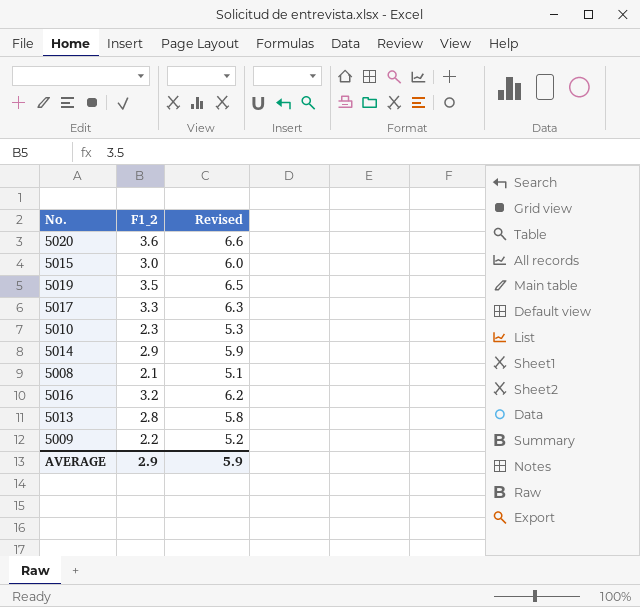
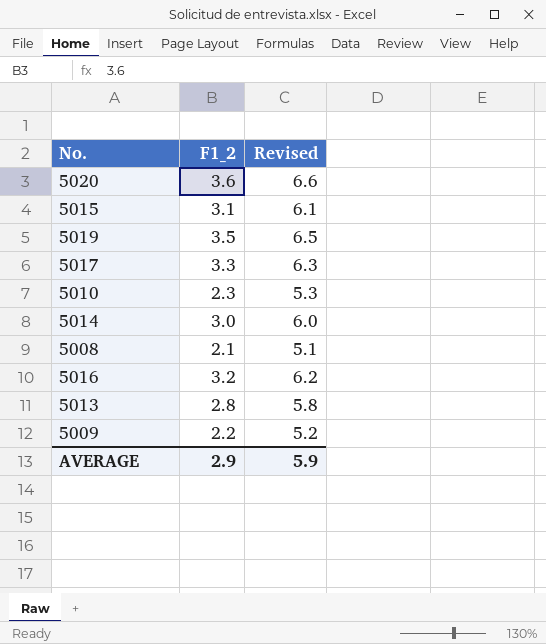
5015 | F1_2: 3.0 -> 3.1
5015 | Revised: 6.0 -> 6.1
5014 | F1_2: 2.9 -> 3.0
5014 | Revised: 5.9 -> 6.0

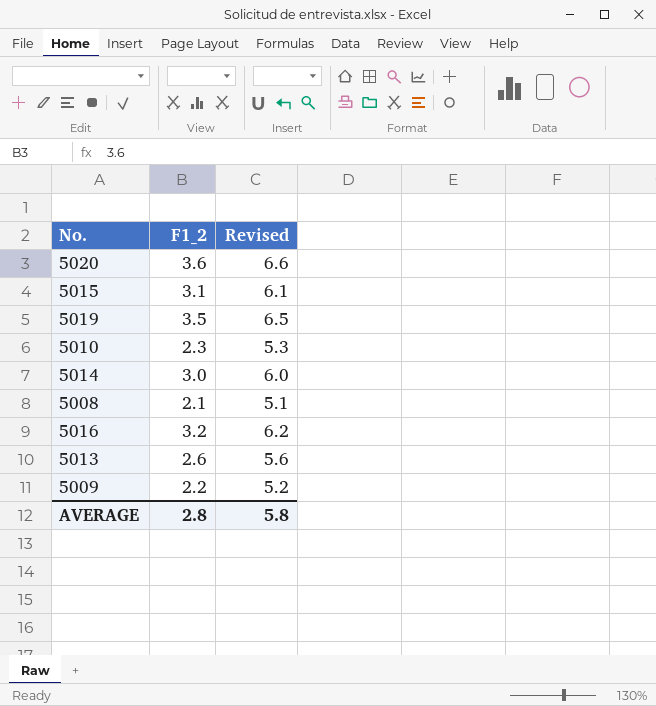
row 5017: 3.3 | 6.3 -> none
5013 | F1_2: 2.8 -> 2.6
5013 | Revised: 5.8 -> 5.6
AVERAGE | F1_2: 2.9 -> 2.8
AVERAGE | Revised: 5.9 -> 5.8

